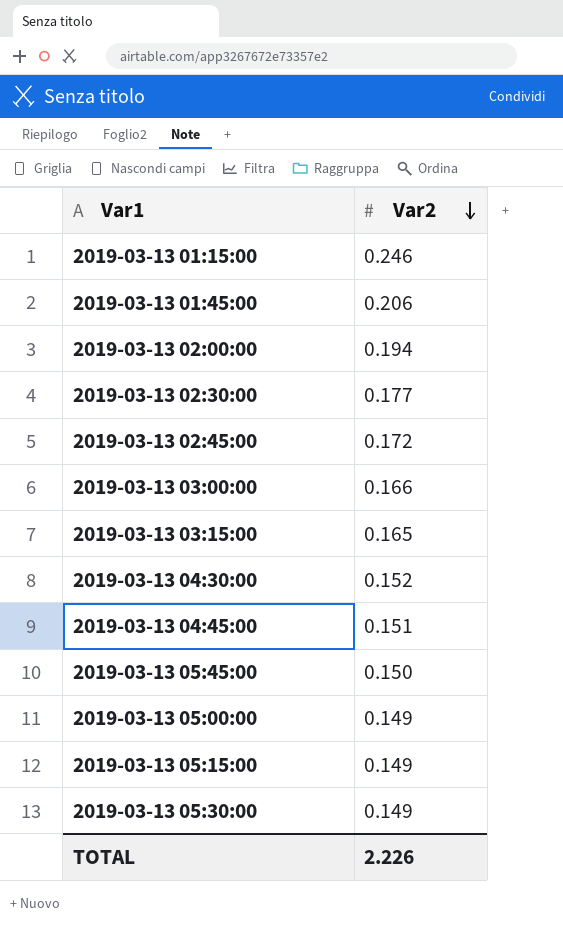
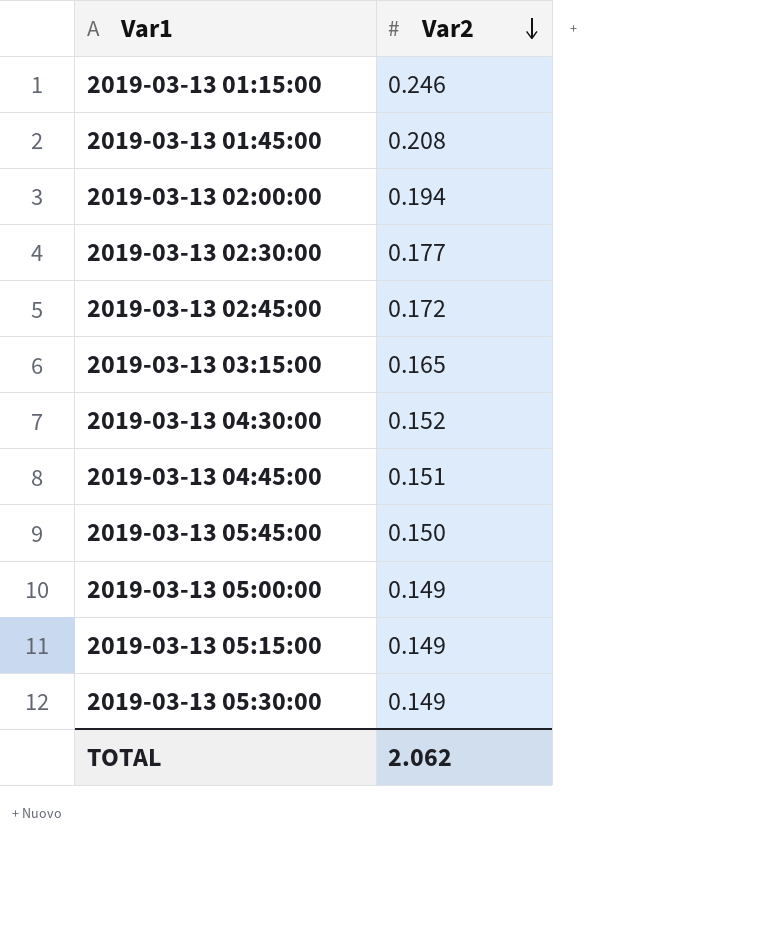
row 2019-03-13 03:00:00: 0.166 -> none
2019-03-13 01:45:00 | Var2: 0.206 -> 0.208
TOTAL | Var2: 2.226 -> 2.062

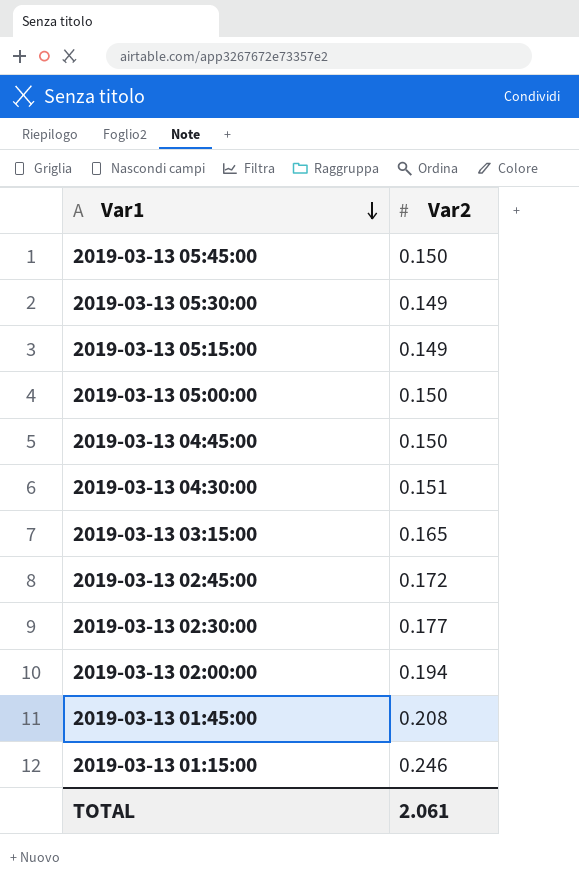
row order: Var2 descending -> Var1 descending
2019-03-13 05:00:00 | Var2: 0.149 -> 0.150
2019-03-13 04:45:00 | Var2: 0.151 -> 0.150
2019-03-13 04:30:00 | Var2: 0.152 -> 0.151
TOTAL | Var2: 2.062 -> 2.061

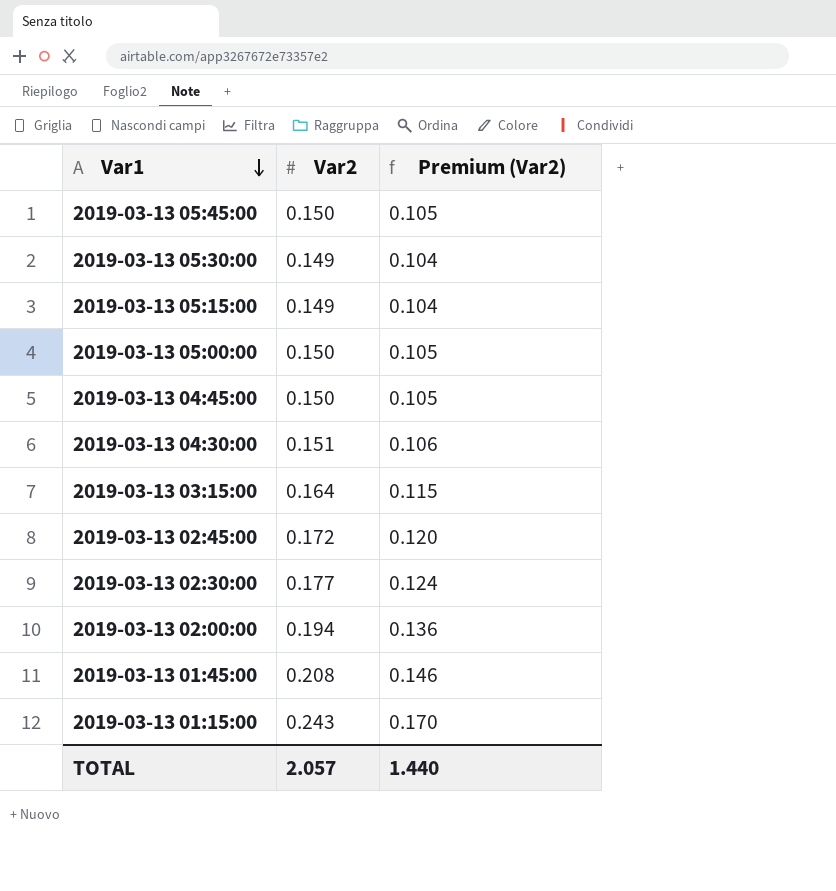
column Premium (Var2) | formula: none -> [Var2] * 0.7
2019-03-13 03:15:00 | Var2: 0.165 -> 0.164
2019-03-13 01:15:00 | Var2: 0.246 -> 0.243
TOTAL | Var2: 2.061 -> 2.057

